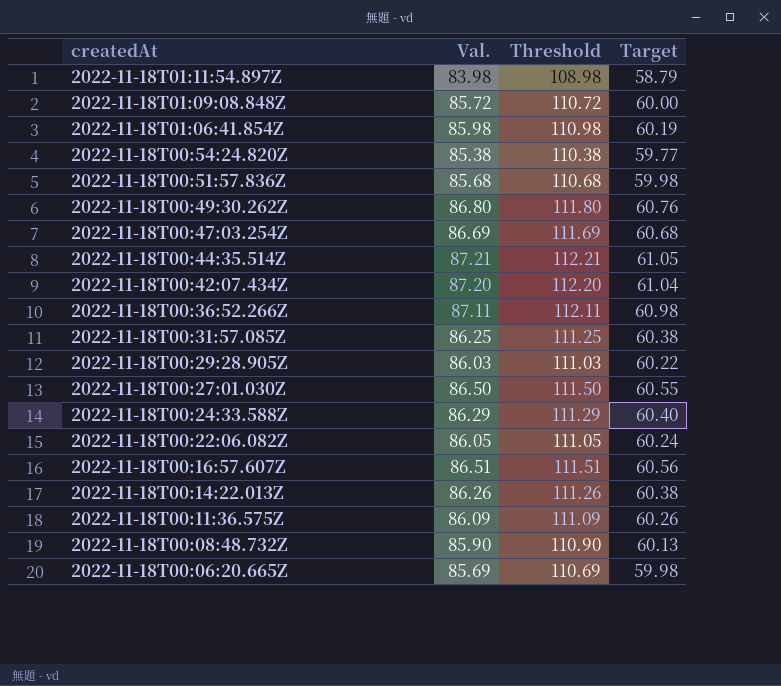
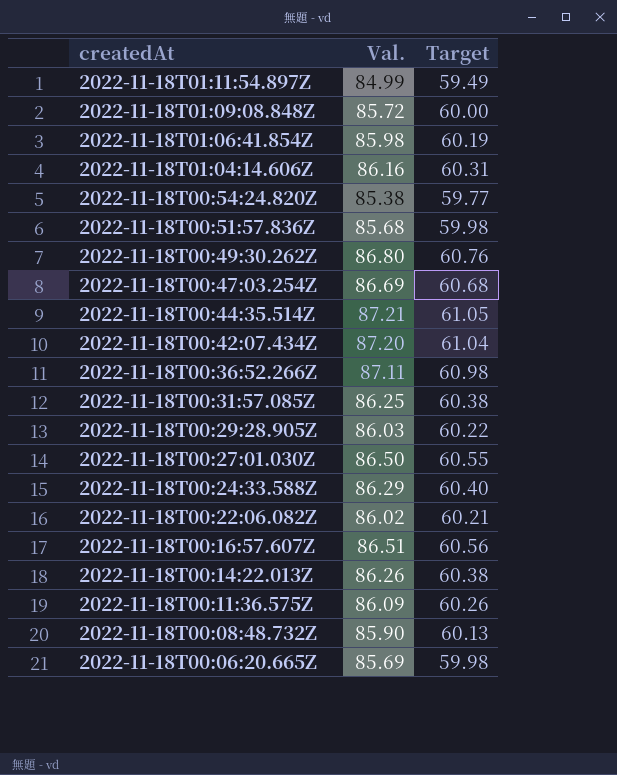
column Threshold | formula: [Val.] + 25 -> none
2022-11-18T01:11:54.897Z | Val.: 83.98 -> 84.99
2022-11-18T01:11:54.897Z | Target: 58.79 -> 59.49
row 2022-11-18T01:04:14.606Z: none -> 86.16 | 60.31
2022-11-18T00:22:06.082Z | Val.: 86.05 -> 86.02
2022-11-18T00:22:06.082Z | Target: 60.24 -> 60.21

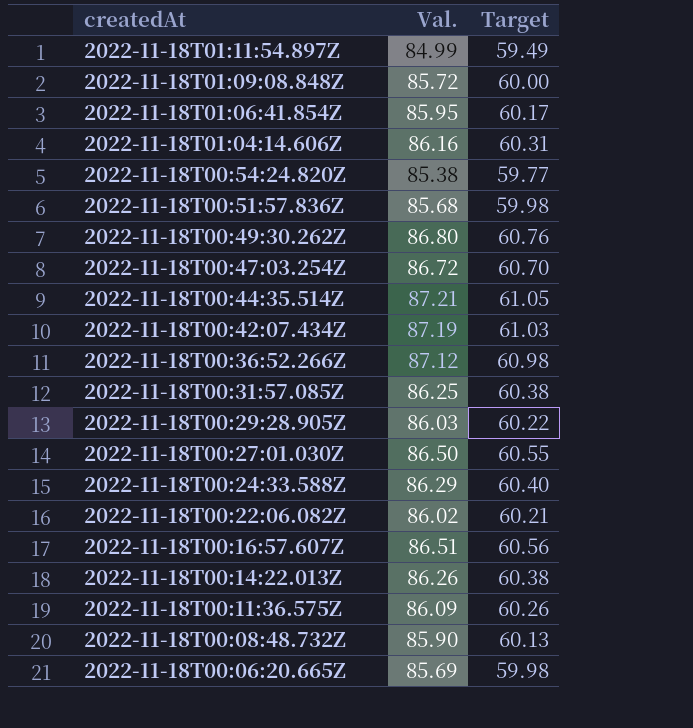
2022-11-18T01:06:41.854Z | Val.: 85.98 -> 85.95
2022-11-18T01:06:41.854Z | Target: 60.19 -> 60.17
2022-11-18T00:47:03.254Z | Val.: 86.69 -> 86.72
2022-11-18T00:47:03.254Z | Target: 60.68 -> 60.70
2022-11-18T00:42:07.434Z | Val.: 87.20 -> 87.19
2022-11-18T00:42:07.434Z | Target: 61.04 -> 61.03
2022-11-18T00:36:52.266Z | Val.: 87.11 -> 87.12

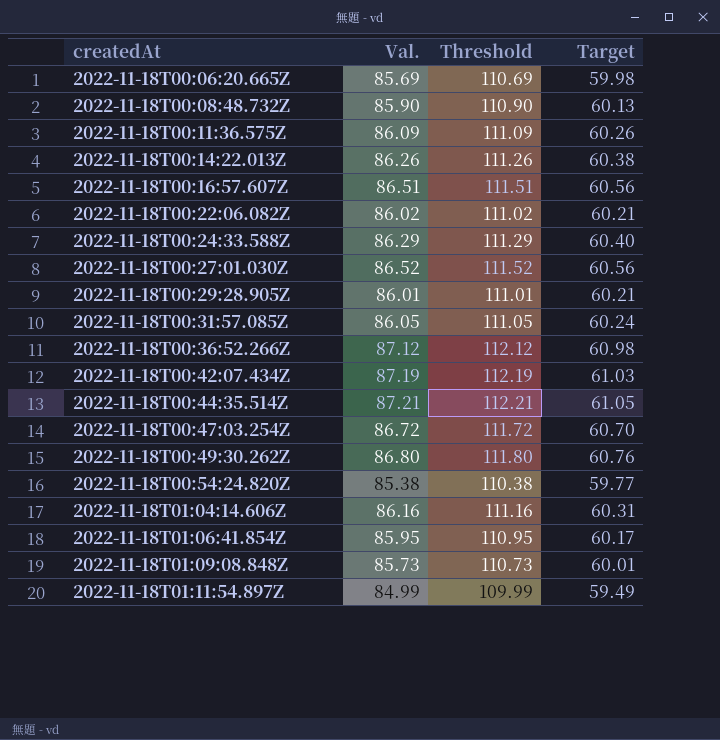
row order: createdAt descending -> createdAt ascending
column Threshold | formula: none -> [Val.] + 25
row 2022-11-18T00:51:57.836Z: 85.68 | 59.98 -> none
2022-11-18T00:27:01.030Z | Val.: 86.50 -> 86.52
2022-11-18T00:27:01.030Z | Target: 60.55 -> 60.56
2022-11-18T00:29:28.905Z | Val.: 86.03 -> 86.01
2022-11-18T00:29:28.905Z | Target: 60.22 -> 60.21
2022-11-18T00:31:57.085Z | Val.: 86.25 -> 86.05
2022-11-18T00:31:57.085Z | Target: 60.38 -> 60.24
2022-11-18T01:09:08.848Z | Val.: 85.72 -> 85.73
2022-11-18T01:09:08.848Z | Target: 60.00 -> 60.01

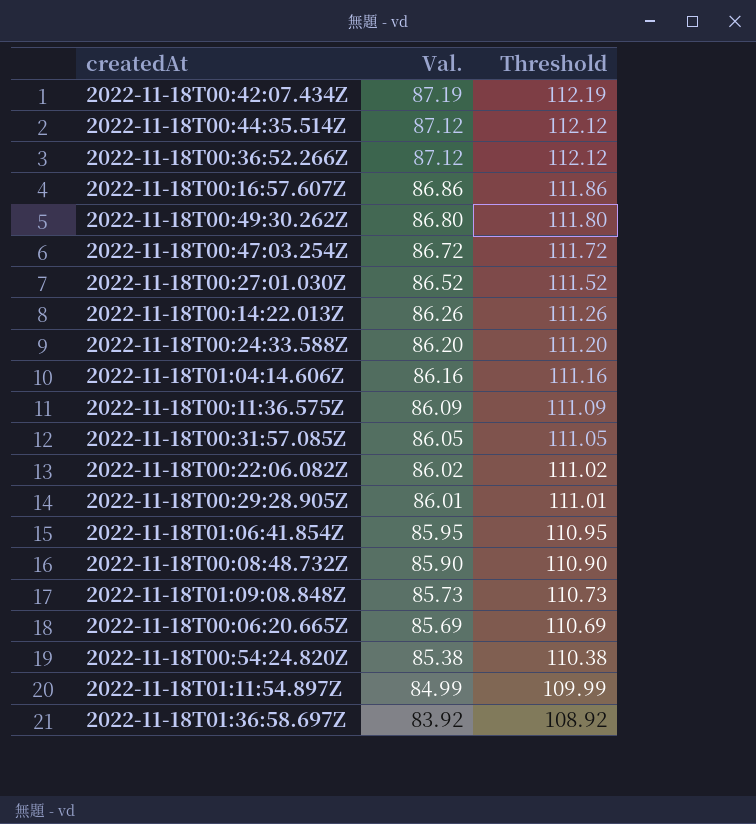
row order: createdAt ascending -> Val. descending
column Target | formula: [Val.] * 0.7 -> none
2022-11-18T00:44:35.514Z | Val.: 87.21 -> 87.12
2022-11-18T00:44:35.514Z | Threshold: 112.21 -> 112.12
2022-11-18T00:16:57.607Z | Val.: 86.51 -> 86.86
2022-11-18T00:16:57.607Z | Threshold: 111.51 -> 111.86
2022-11-18T00:24:33.588Z | Val.: 86.29 -> 86.20
2022-11-18T00:24:33.588Z | Threshold: 111.29 -> 111.20
row 2022-11-18T01:36:58.697Z: none -> 83.92 | 108.92

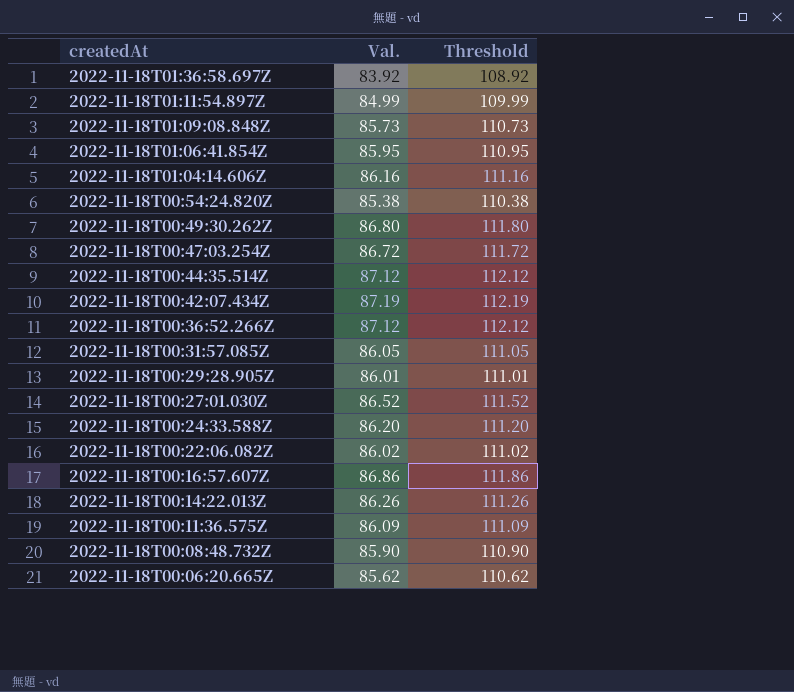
row order: Val. descending -> createdAt descending
2022-11-18T00:06:20.665Z | Val.: 85.69 -> 85.62
2022-11-18T00:06:20.665Z | Threshold: 110.69 -> 110.62

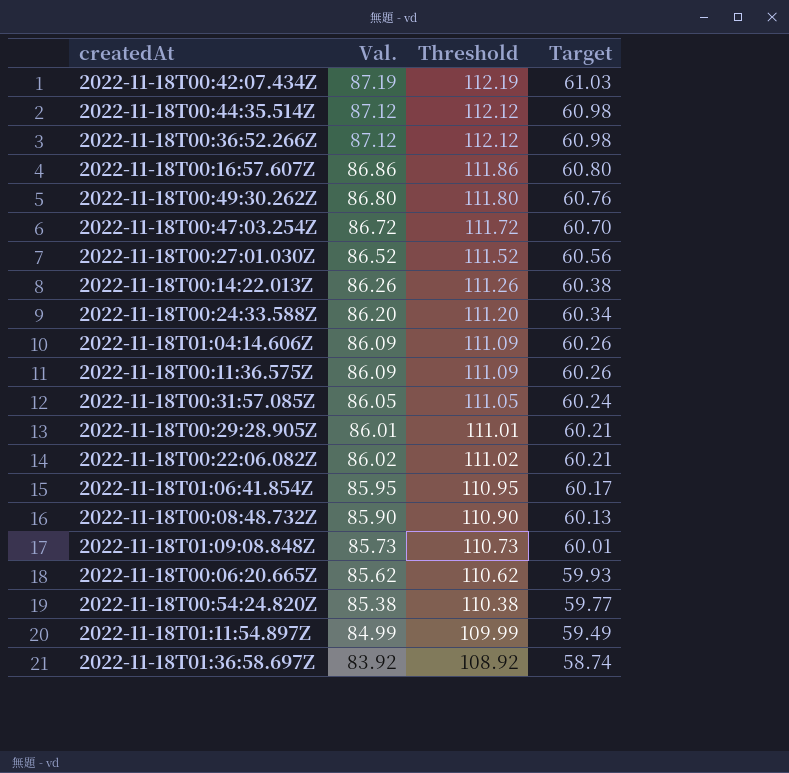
row order: createdAt descending -> Target descending
column Target | formula: none -> [Val.] * 0.7
2022-11-18T01:04:14.606Z | Val.: 86.16 -> 86.09
2022-11-18T01:04:14.606Z | Threshold: 111.16 -> 111.09

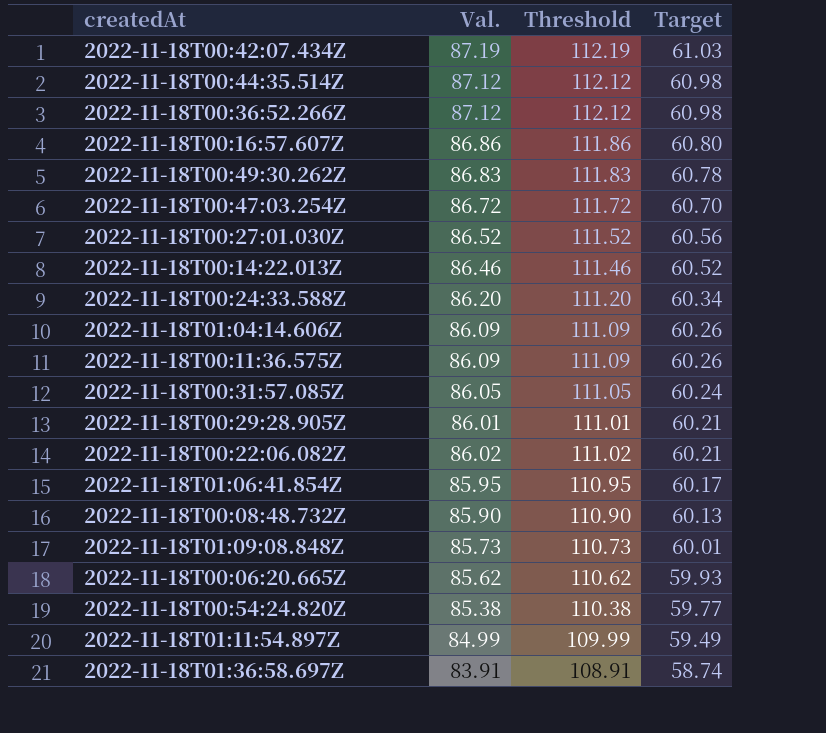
2022-11-18T00:49:30.262Z | Val.: 86.80 -> 86.83
2022-11-18T00:49:30.262Z | Threshold: 111.80 -> 111.83
2022-11-18T00:49:30.262Z | Target: 60.76 -> 60.78
2022-11-18T00:14:22.013Z | Val.: 86.26 -> 86.46
2022-11-18T00:14:22.013Z | Threshold: 111.26 -> 111.46
2022-11-18T00:14:22.013Z | Target: 60.38 -> 60.52
2022-11-18T01:36:58.697Z | Val.: 83.92 -> 83.91
2022-11-18T01:36:58.697Z | Threshold: 108.92 -> 108.91

